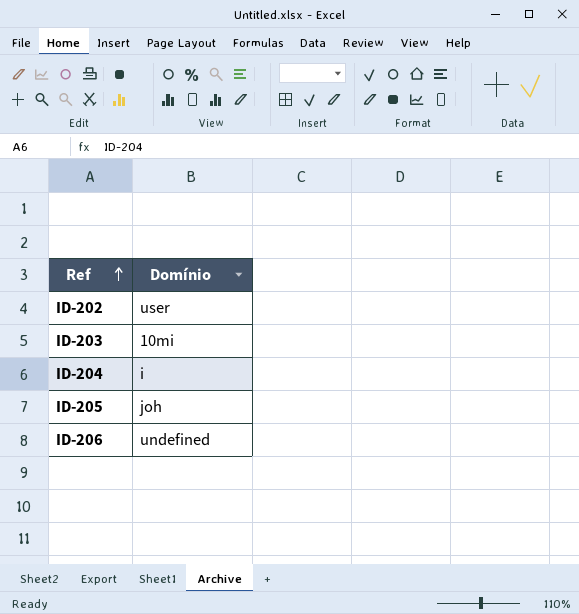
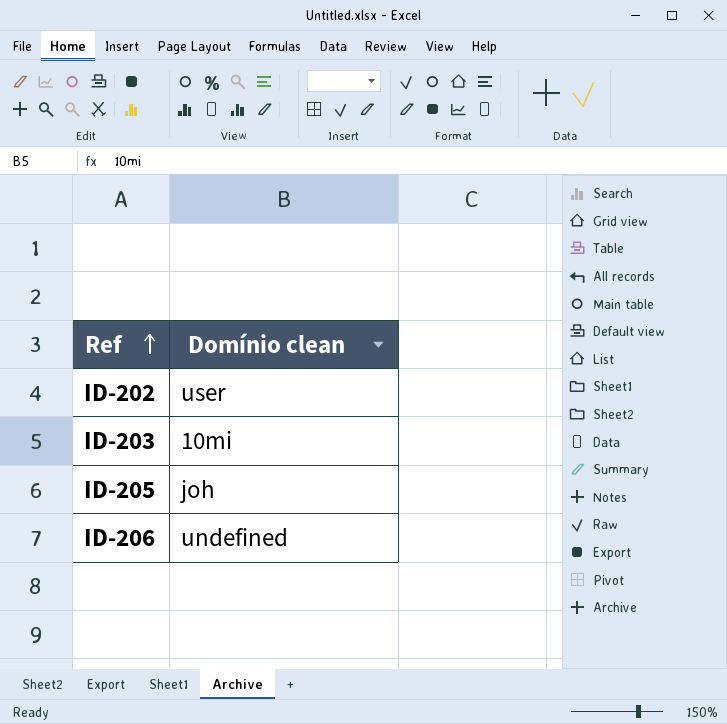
column name: Domínio -> Domínio clean
row ID-204: i -> none

